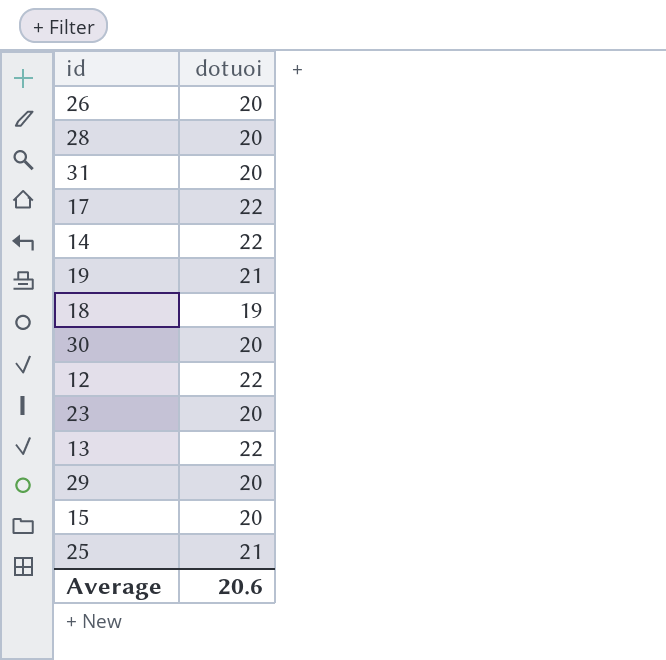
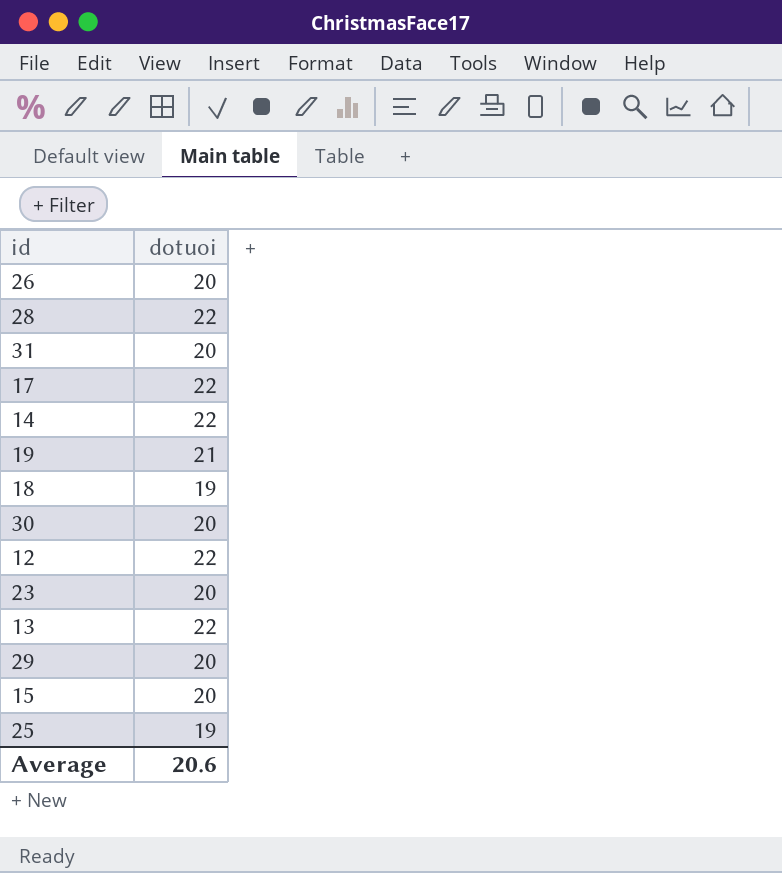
28 | dotuoi: 20 -> 22
25 | dotuoi: 21 -> 19

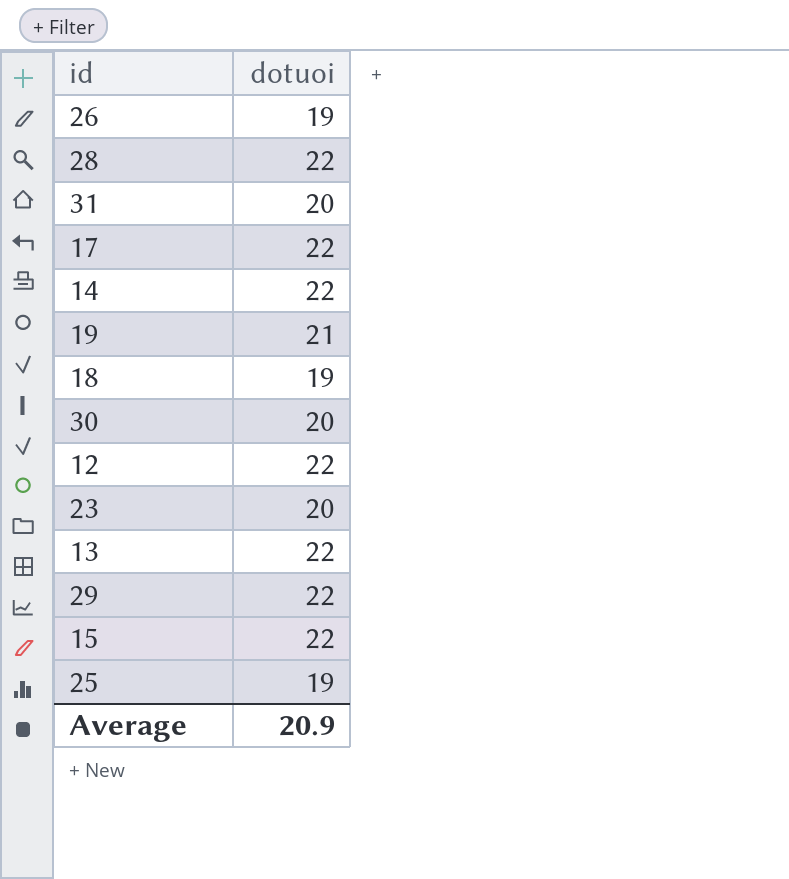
26 | dotuoi: 20 -> 19
29 | dotuoi: 20 -> 22
15 | dotuoi: 20 -> 22
Average | dotuoi: 20.6 -> 20.9

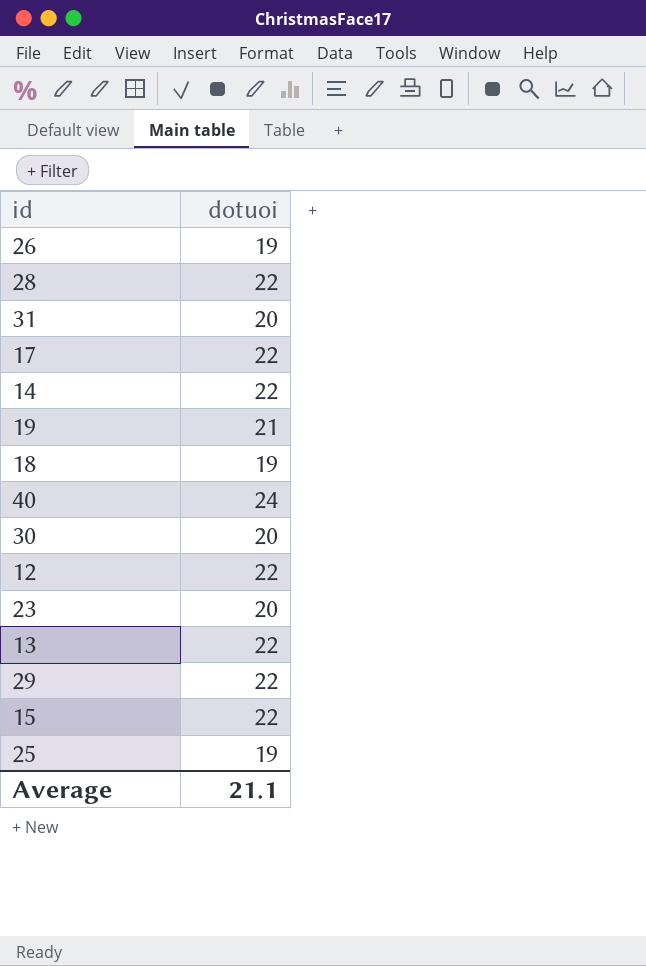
row 40: none -> 24
Average | dotuoi: 20.9 -> 21.1

